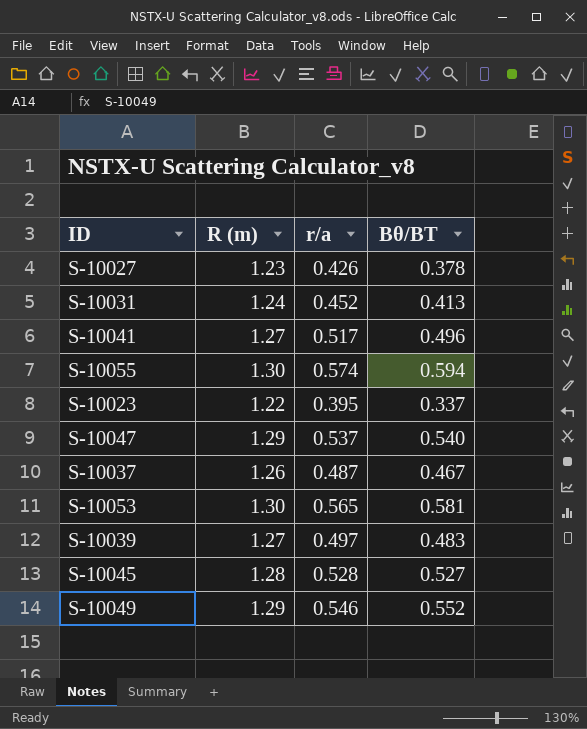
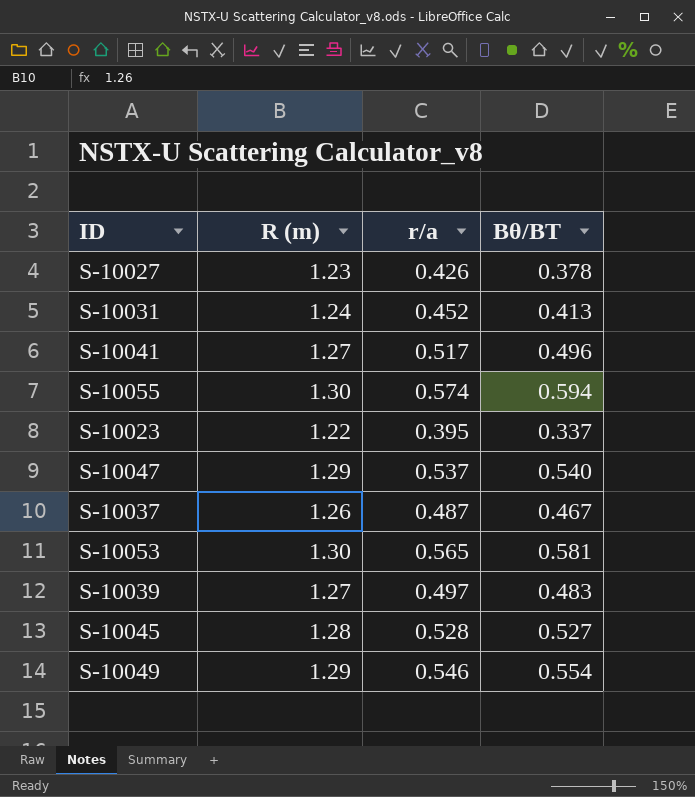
S-10049 | Bθ/BT: 0.552 -> 0.554

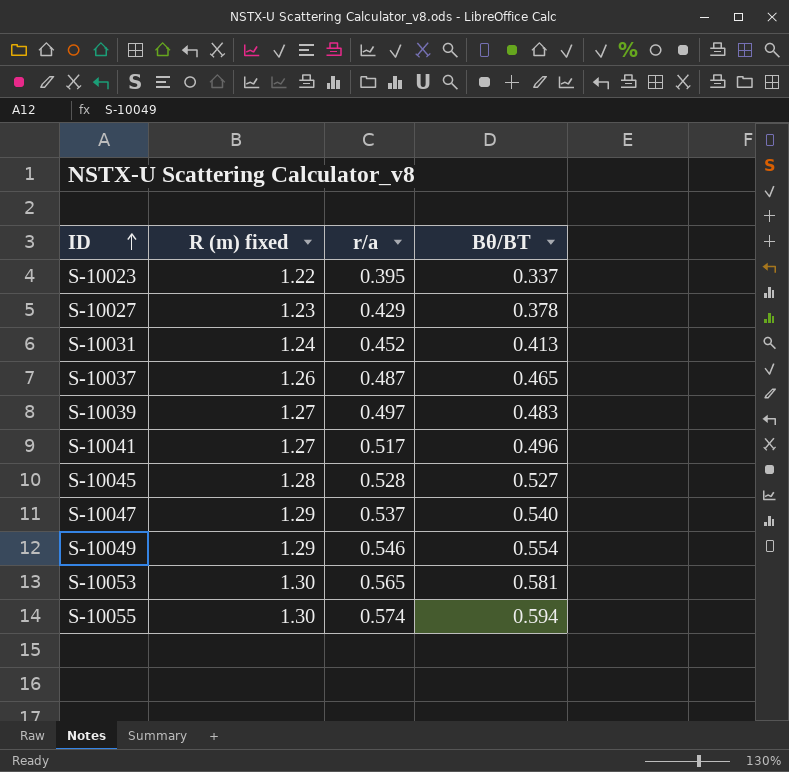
row order: none -> ID ascending
column name: R (m) -> R (m) fixed
S-10027 | r/a: 0.426 -> 0.429
S-10037 | Bθ/BT: 0.467 -> 0.465

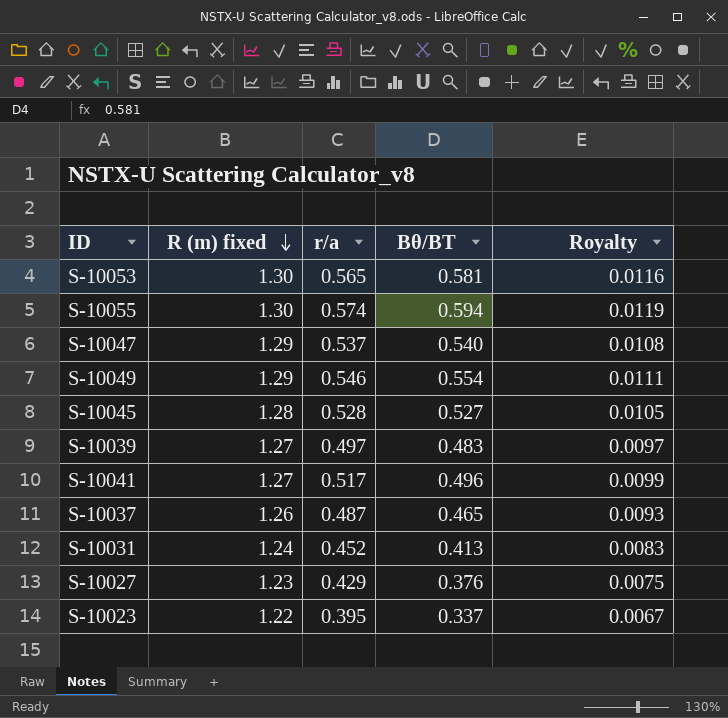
row order: ID ascending -> R (m) fixed descending
column Royalty | formula: none -> [Bθ/BT] * 0.02
S-10027 | Bθ/BT: 0.378 -> 0.376

